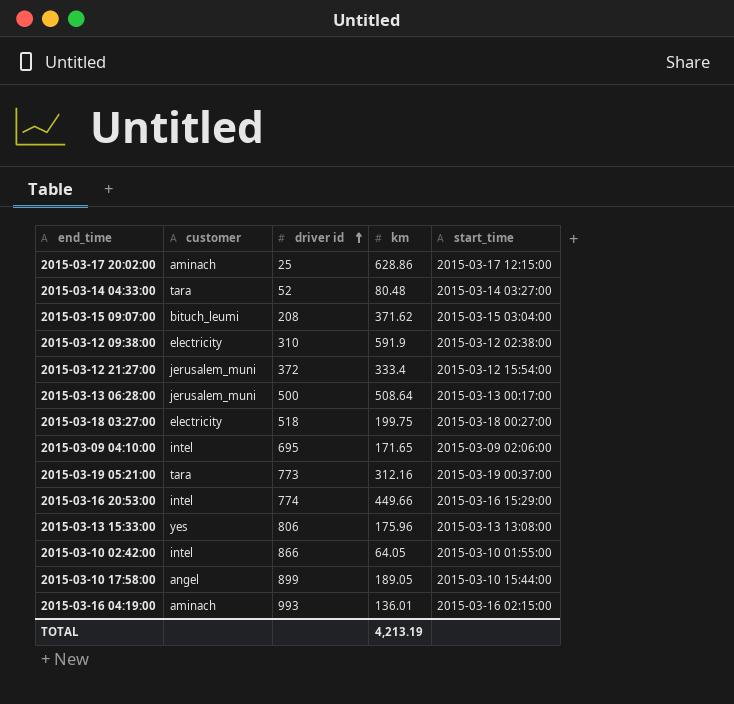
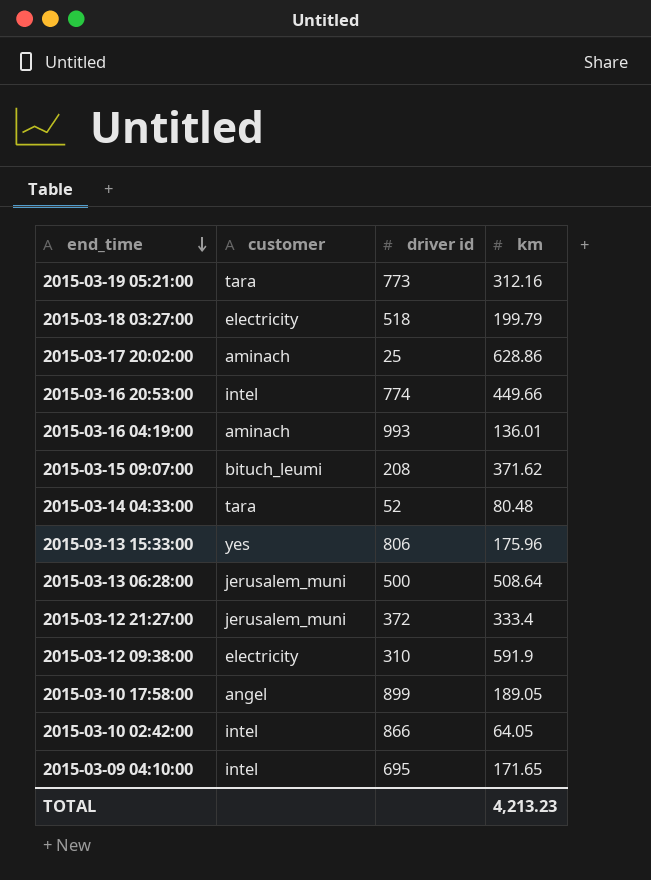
row order: driver id ascending -> end_time descending
column start_time | position: 5 -> none
2015-03-18 03:27:00 | km: 199.75 -> 199.79
TOTAL | km: 4,213.19 -> 4,213.23

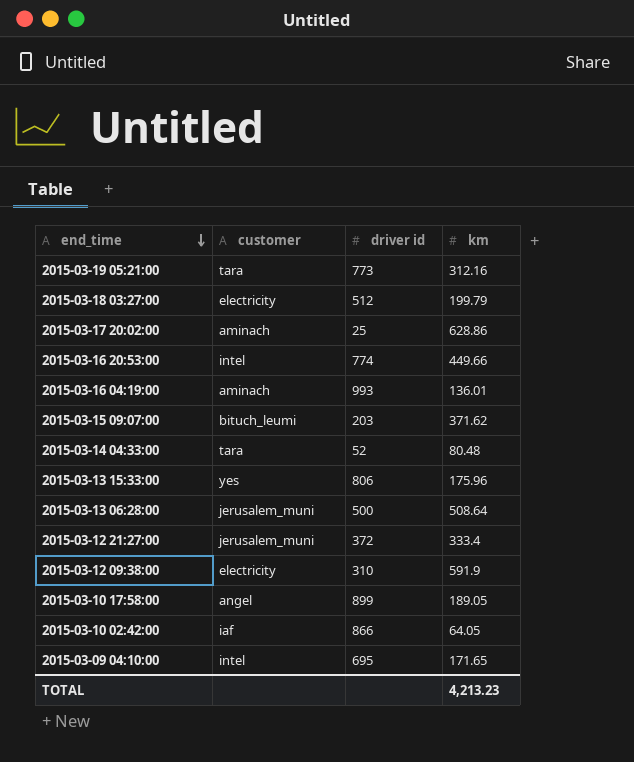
2015-03-18 03:27:00 | driver id: 518 -> 512
2015-03-15 09:07:00 | driver id: 208 -> 203
2015-03-10 02:42:00 | customer: intel -> iaf

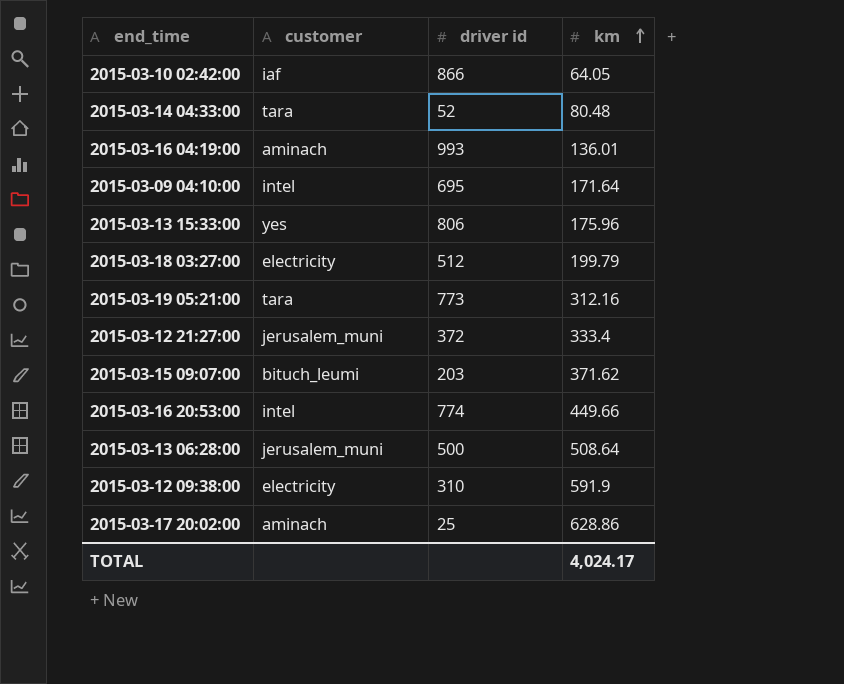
row order: end_time descending -> km ascending
row 2015-03-10 17:58:00: angel | 899 | 189.05 -> none
2015-03-09 04:10:00 | km: 171.65 -> 171.64
TOTAL | km: 4,213.23 -> 4,024.17

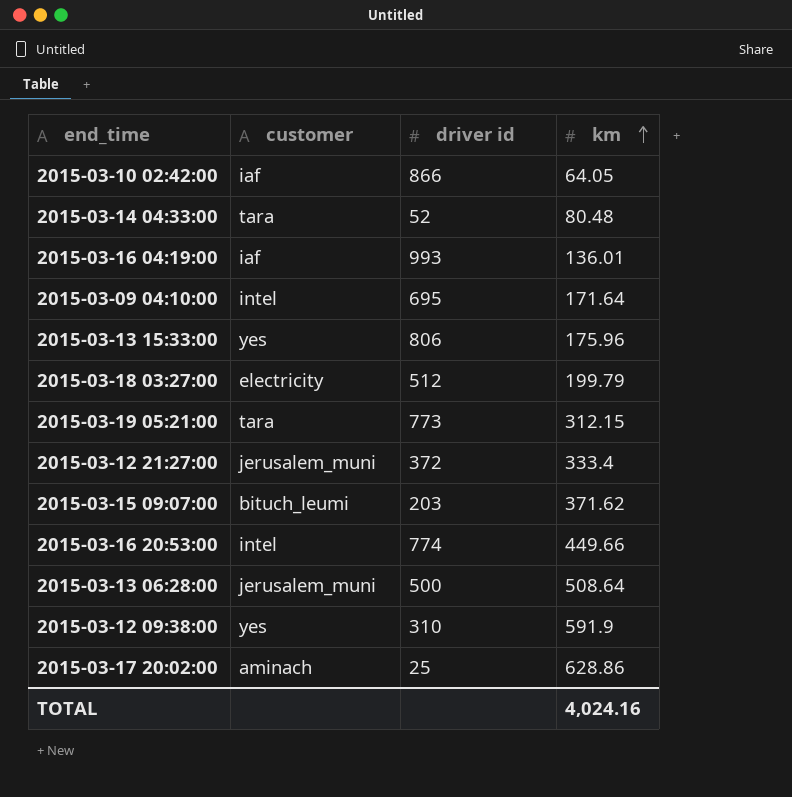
2015-03-16 04:19:00 | customer: aminach -> iaf
2015-03-19 05:21:00 | km: 312.16 -> 312.15
2015-03-12 09:38:00 | customer: electricity -> yes
TOTAL | km: 4,024.17 -> 4,024.16

